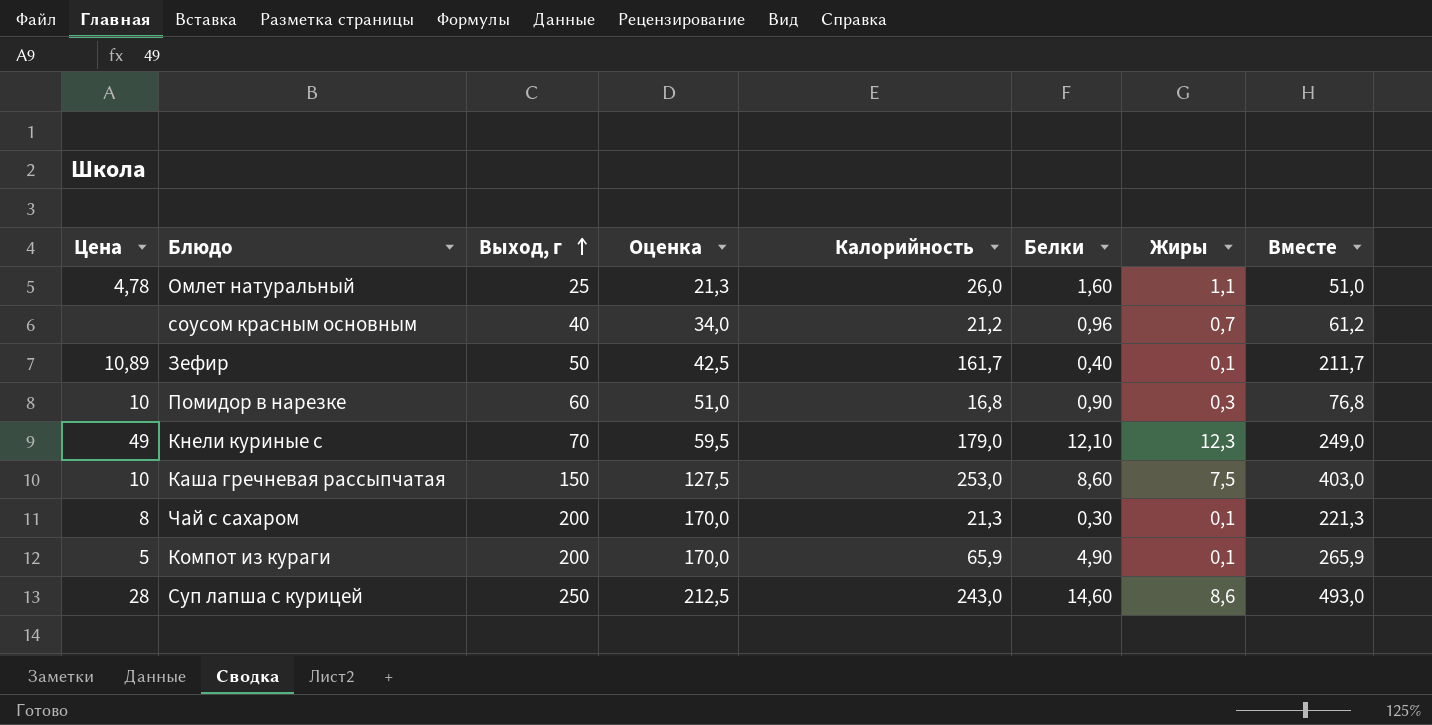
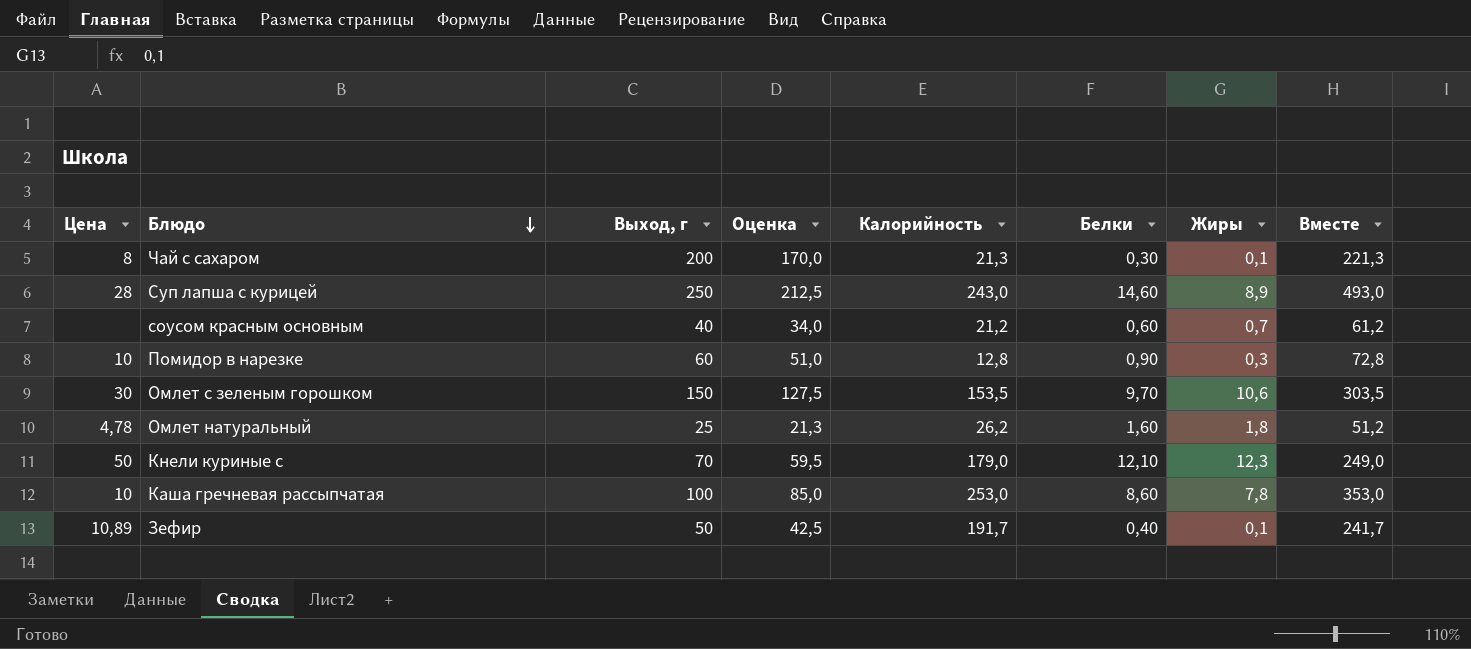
row order: Выход, г ascending -> Блюдо descending
row Компот из кураги: 5 | 200 | 170,0 | 65,9 | 4,90 | 0,1 | 265,9 -> none
Суп лапша с курицей | Жиры: 8,6 -> 8,9
соусом красным основным | Белки: 0,96 -> 0,60
Помидор в нарезке | Калорийность: 16,8 -> 12,8
Помидор в нарезке | Вместе: 76,8 -> 72,8
row Омлет с зеленым горошком: none -> 30 | 150 | 127,5 | 153,5 | 9,70 | 10,6 | 303,5
Омлет натуральный | Калорийность: 26,0 -> 26,2
Омлет натуральный | Жиры: 1,1 -> 1,8
Омлет натуральный | Вместе: 51,0 -> 51,2
Кнели куриные с | Цена: 49 -> 50
Каша гречневая рассыпчатая | Выход, г: 150 -> 100
Каша гречневая рассыпчатая | Оценка: 127,5 -> 85,0
Каша гречневая рассыпчатая | Жиры: 7,5 -> 7,8
Каша гречневая рассыпчатая | Вместе: 403,0 -> 353,0
Зефир | Калорийность: 161,7 -> 191,7
Зефир | Вместе: 211,7 -> 241,7

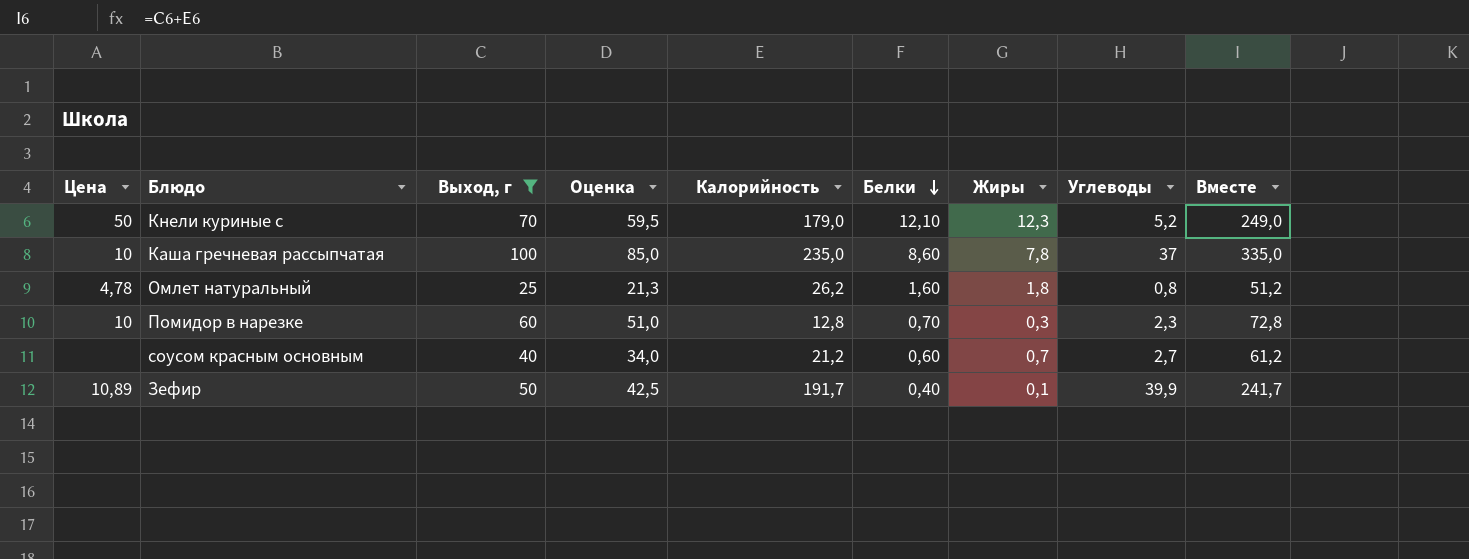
filter: none -> Выход, г <= 100
row order: Блюдо descending -> Белки descending
column Углеводы | position: none -> 8
Каша гречневая рассыпчатая | Калорийность: 253,0 -> 235,0
Каша гречневая рассыпчатая | Вместе: 353,0 -> 335,0
Помидор в нарезке | Белки: 0,90 -> 0,70

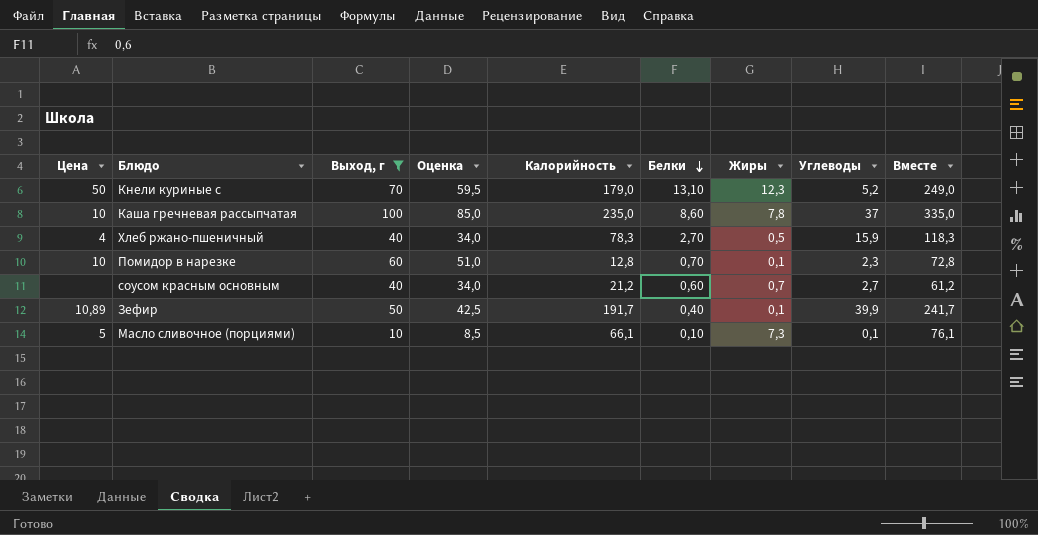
row Омлет натуральный: 4,78 | 25 | 21,3 | 26,2 | 1,60 | 1,8 | 0,8 | 51,2 -> none
Кнели куриные с | Белки: 12,10 -> 13,10
row Хлеб ржано-пшеничный: none -> 4 | 40 | 34,0 | 78,3 | 2,70 | 0,5 | 15,9 | 118,3
Помидор в нарезке | Жиры: 0,3 -> 0,1
row Масло сливочное (порциями): none -> 5 | 10 | 8,5 | 66,1 | 0,10 | 7,3 | 0,1 | 76,1

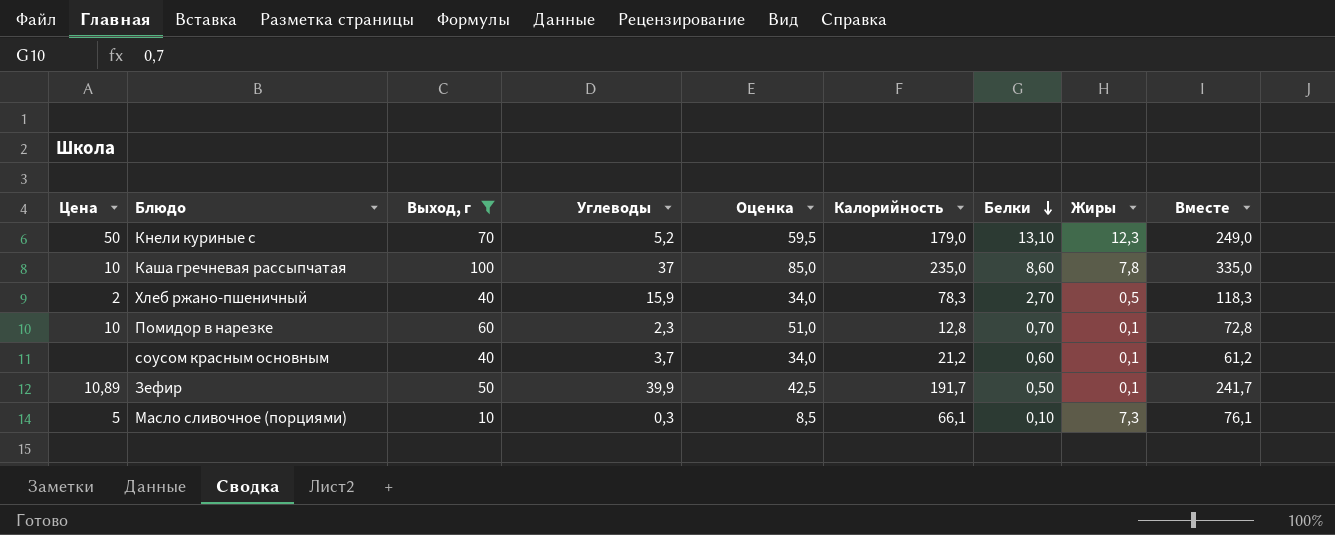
column Углеводы | position: 8 -> 4
Хлеб ржано-пшеничный | Цена: 4 -> 2
соусом красным основным | Углеводы: 2,7 -> 3,7
соусом красным основным | Жиры: 0,7 -> 0,1
Зефир | Белки: 0,40 -> 0,50
Масло сливочное (порциями) | Углеводы: 0,1 -> 0,3

